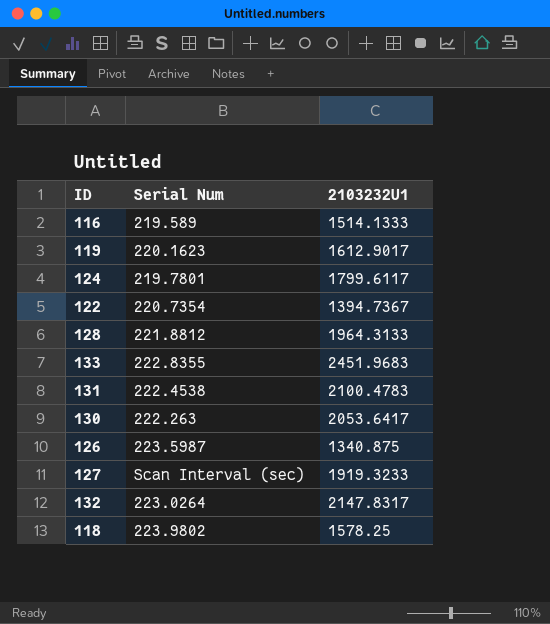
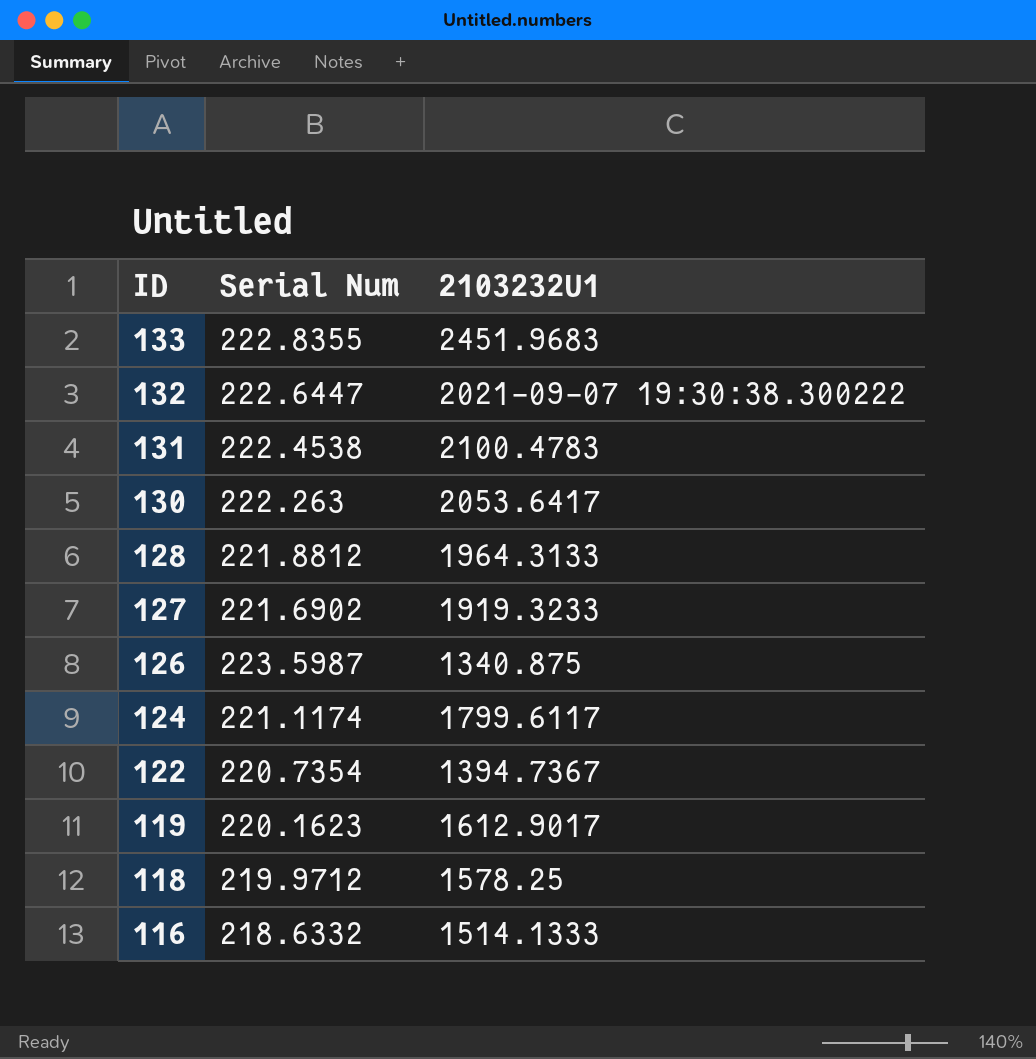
row order: none -> ID descending
132 | Serial Num: 223.0264 -> 222.6447
132 | 2103232U1: 2147.8317 -> 2021-09-07 19:30:38.300222
127 | Serial Num: Scan Interval (sec) -> 221.6902
124 | Serial Num: 219.7801 -> 221.1174
118 | Serial Num: 223.9802 -> 219.9712
116 | Serial Num: 219.589 -> 218.6332

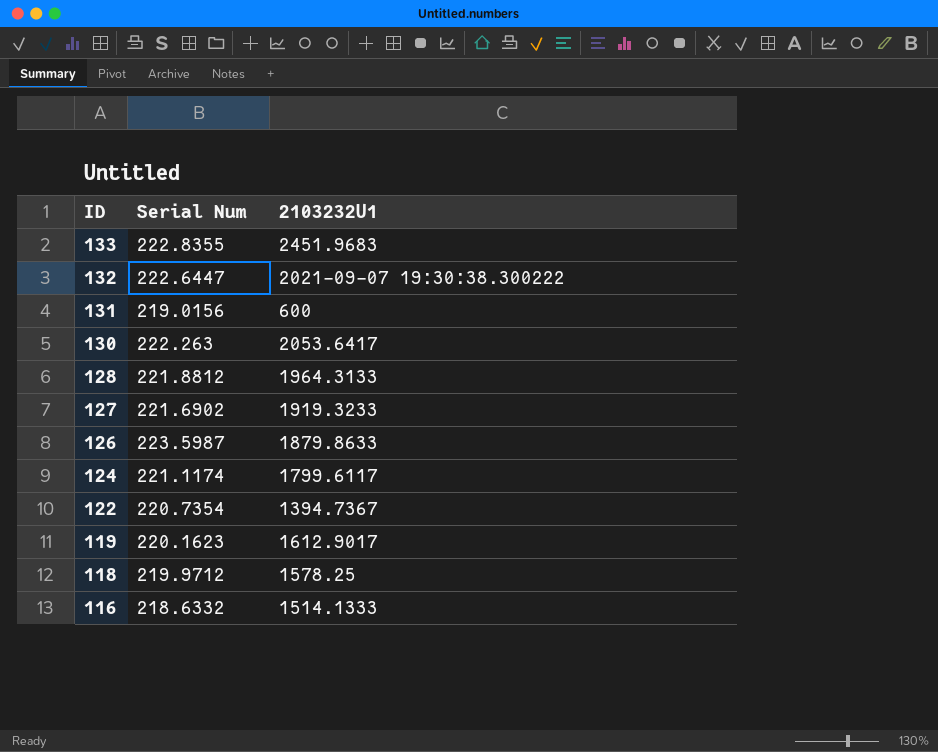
131 | Serial Num: 222.4538 -> 219.0156
131 | 2103232U1: 2100.4783 -> 600
126 | 2103232U1: 1340.875 -> 1879.8633

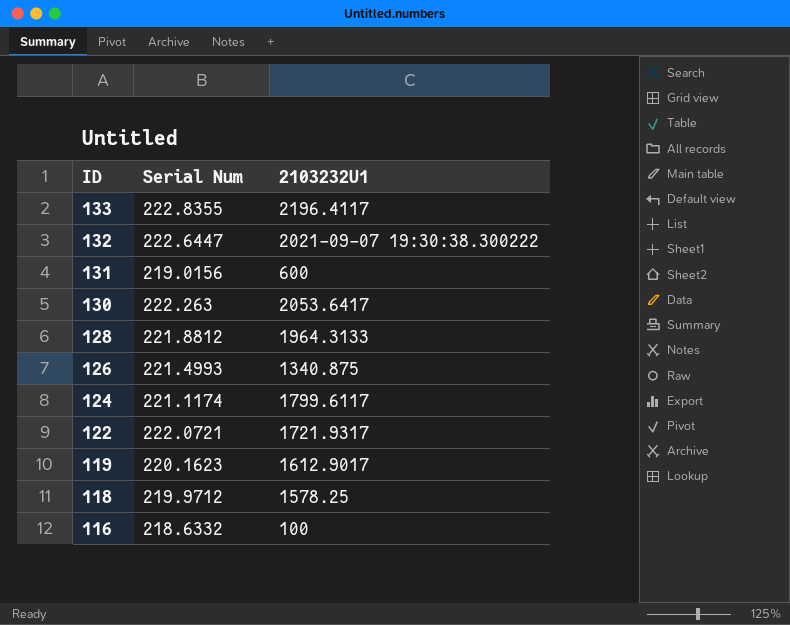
row 127: 221.6902 | 1919.3233 -> none
133 | 2103232U1: 2451.9683 -> 2196.4117
126 | Serial Num: 223.5987 -> 221.4993
126 | 2103232U1: 1879.8633 -> 1340.875
122 | Serial Num: 220.7354 -> 222.0721
122 | 2103232U1: 1394.7367 -> 1721.9317
116 | 2103232U1: 1514.1333 -> 100

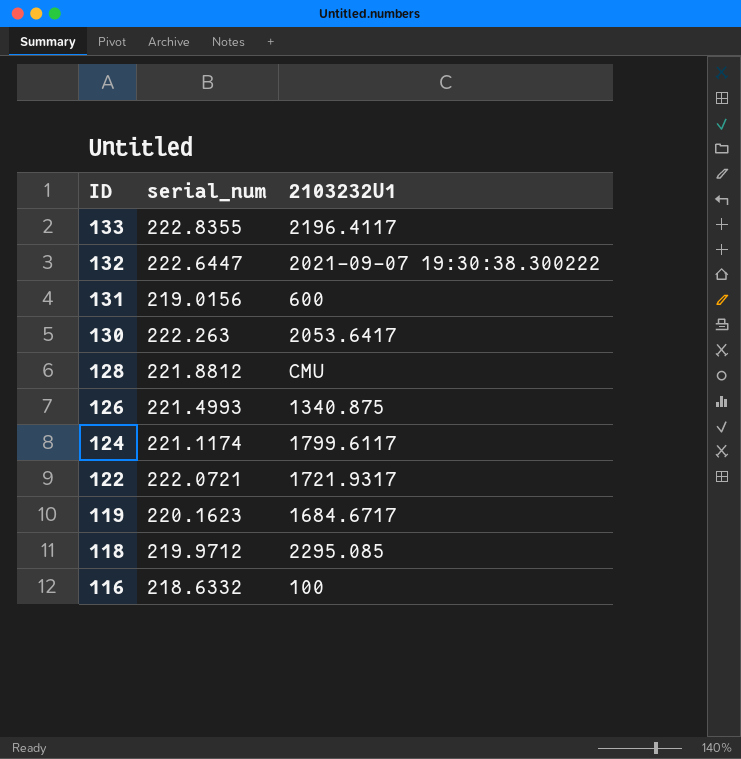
column name: Serial Num -> serial_num
128 | 2103232U1: 1964.3133 -> CMU
119 | 2103232U1: 1612.9017 -> 1684.6717
118 | 2103232U1: 1578.25 -> 2295.085

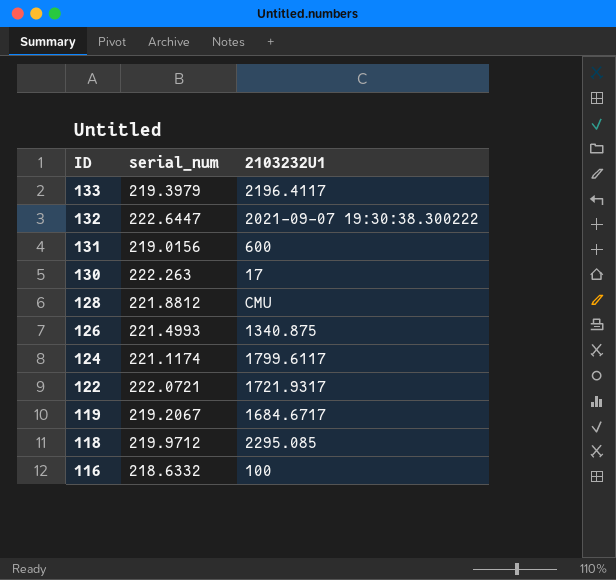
133 | serial_num: 222.8355 -> 219.3979
130 | 2103232U1: 2053.6417 -> 17
119 | serial_num: 220.1623 -> 219.2067

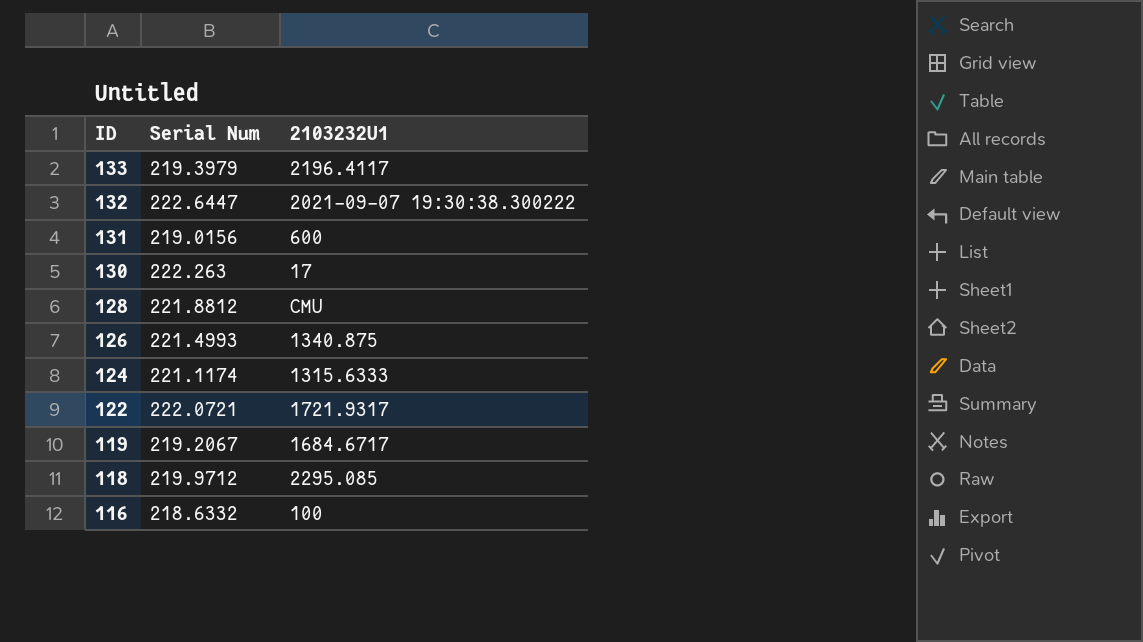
column name: serial_num -> Serial Num
124 | 2103232U1: 1799.6117 -> 1315.6333

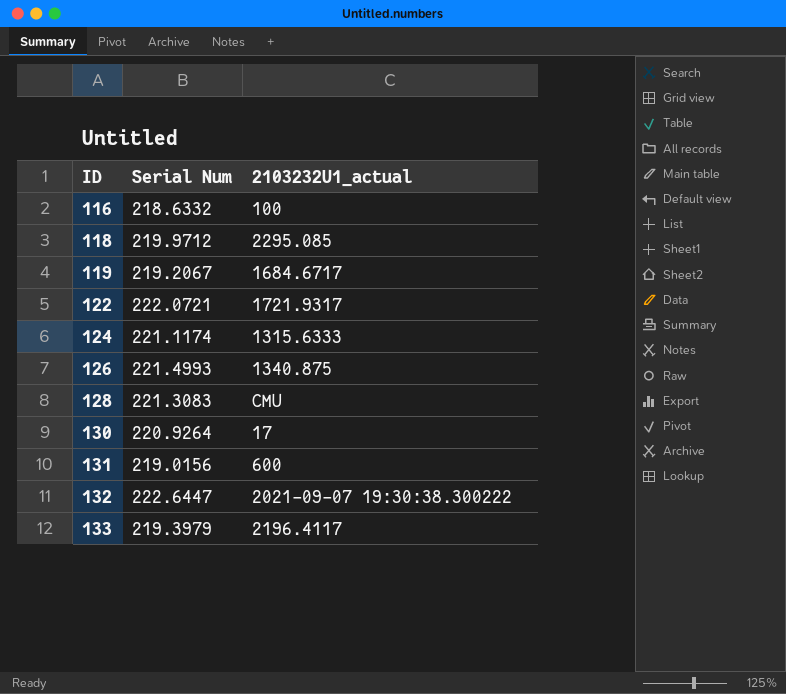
row order: ID descending -> ID ascending
column name: 2103232U1 -> 2103232U1_actual
128 | Serial Num: 221.8812 -> 221.3083
130 | Serial Num: 222.263 -> 220.9264

